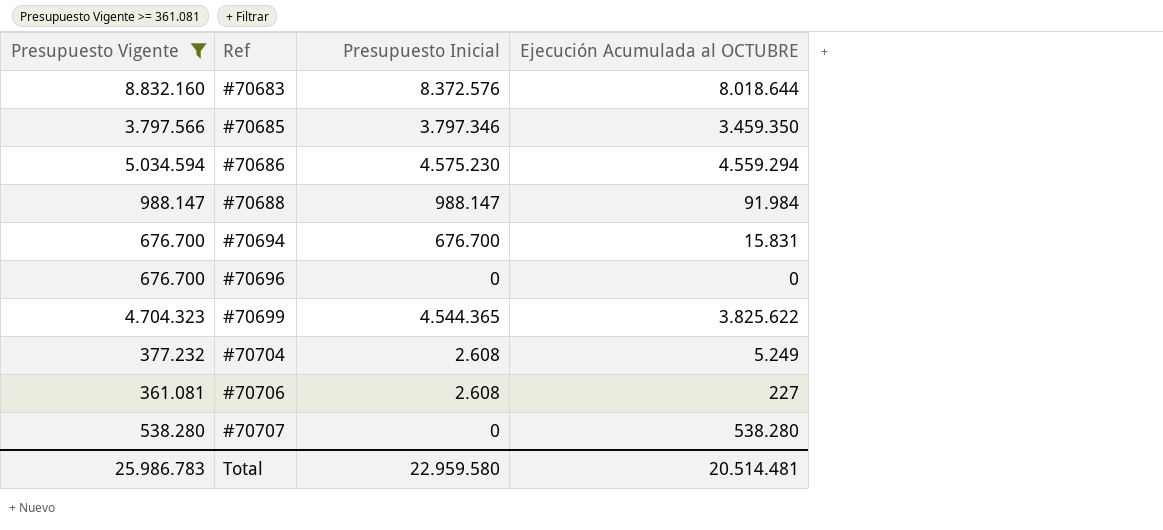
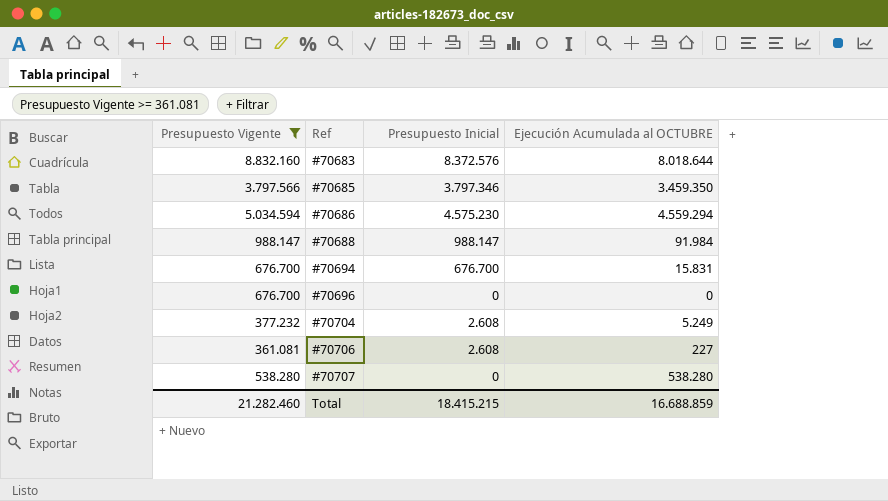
row #70699: 4.704.323 | 4.544.365 | 3.825.622 -> none
Total | Presupuesto Vigente: 25.986.783 -> 21.282.460
Total | Presupuesto Inicial: 22.959.580 -> 18.415.215
Total | Ejecución Acumulada al OCTUBRE: 20.514.481 -> 16.688.859

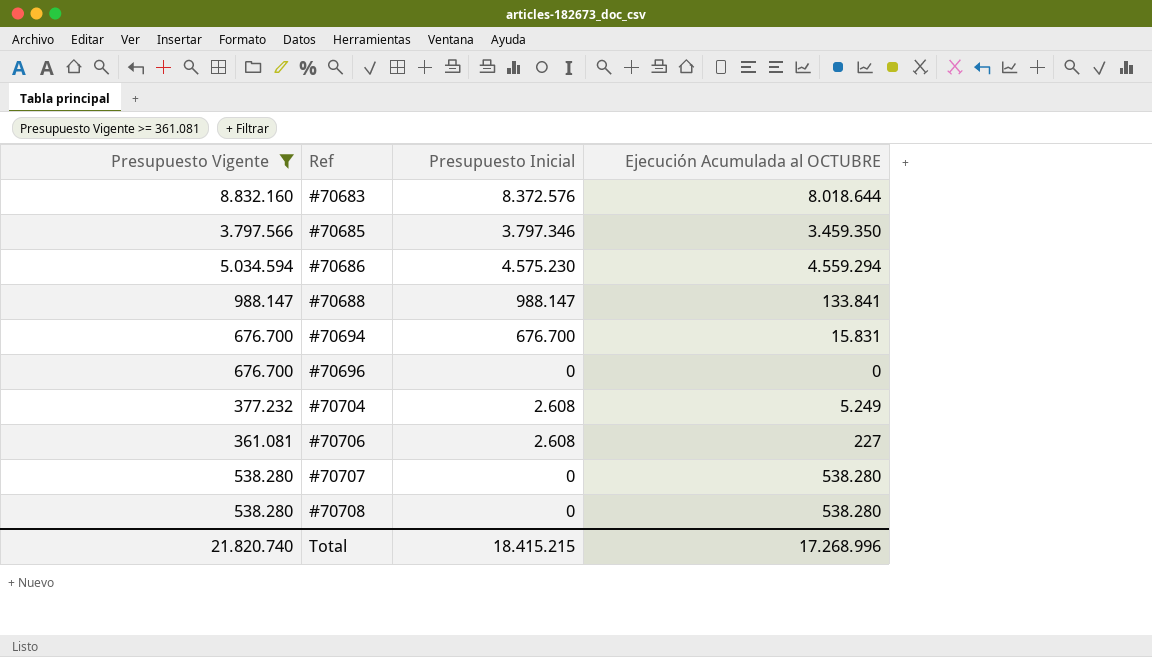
#70688 | Ejecución Acumulada al OCTUBRE: 91.984 -> 133.841
row #70708: none -> 538.280 | 0 | 538.280
Total | Presupuesto Vigente: 21.282.460 -> 21.820.740
Total | Ejecución Acumulada al OCTUBRE: 16.688.859 -> 17.268.996

